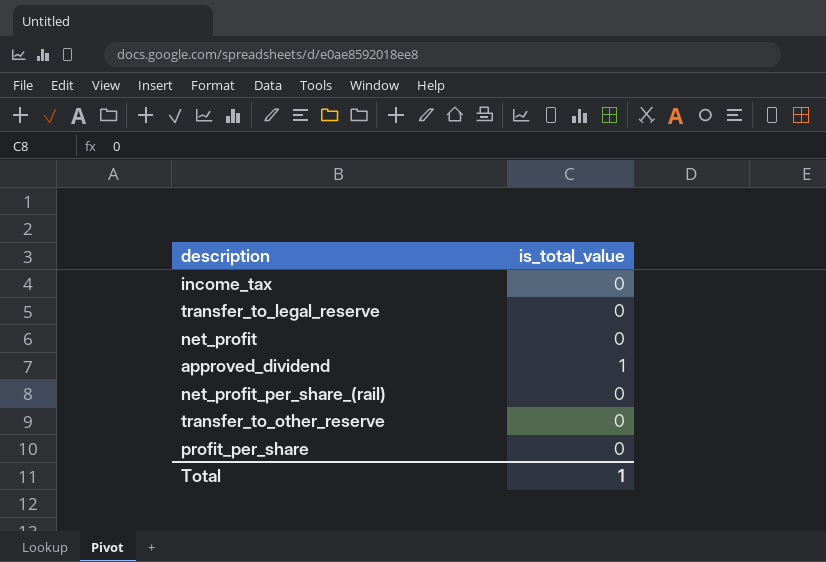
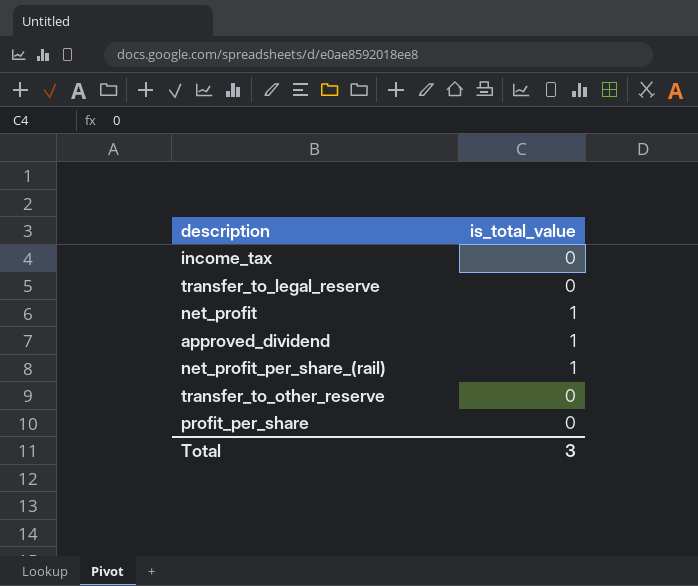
net_profit | is_total_value: 0 -> 1
net_profit_per_share_(rail) | is_total_value: 0 -> 1
Total | is_total_value: 1 -> 3

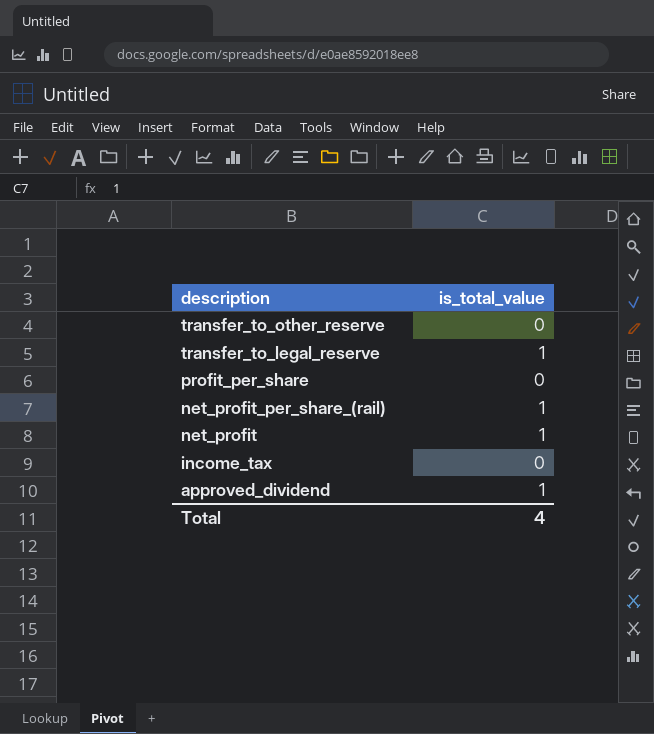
row order: none -> description descending
transfer_to_legal_reserve | is_total_value: 0 -> 1
Total | is_total_value: 3 -> 4

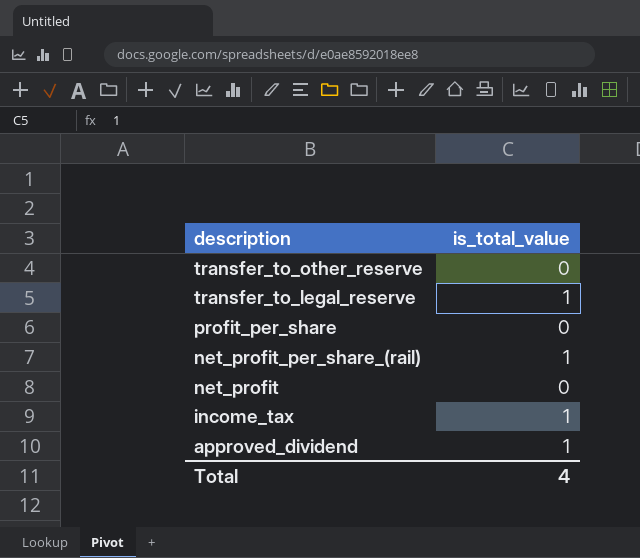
net_profit | is_total_value: 1 -> 0
income_tax | is_total_value: 0 -> 1

